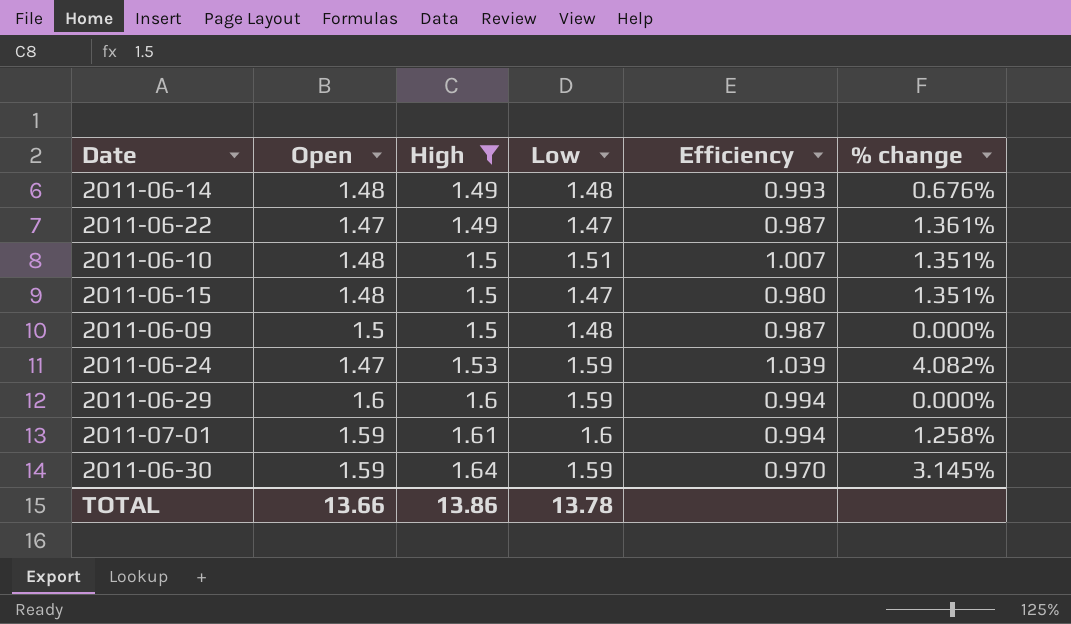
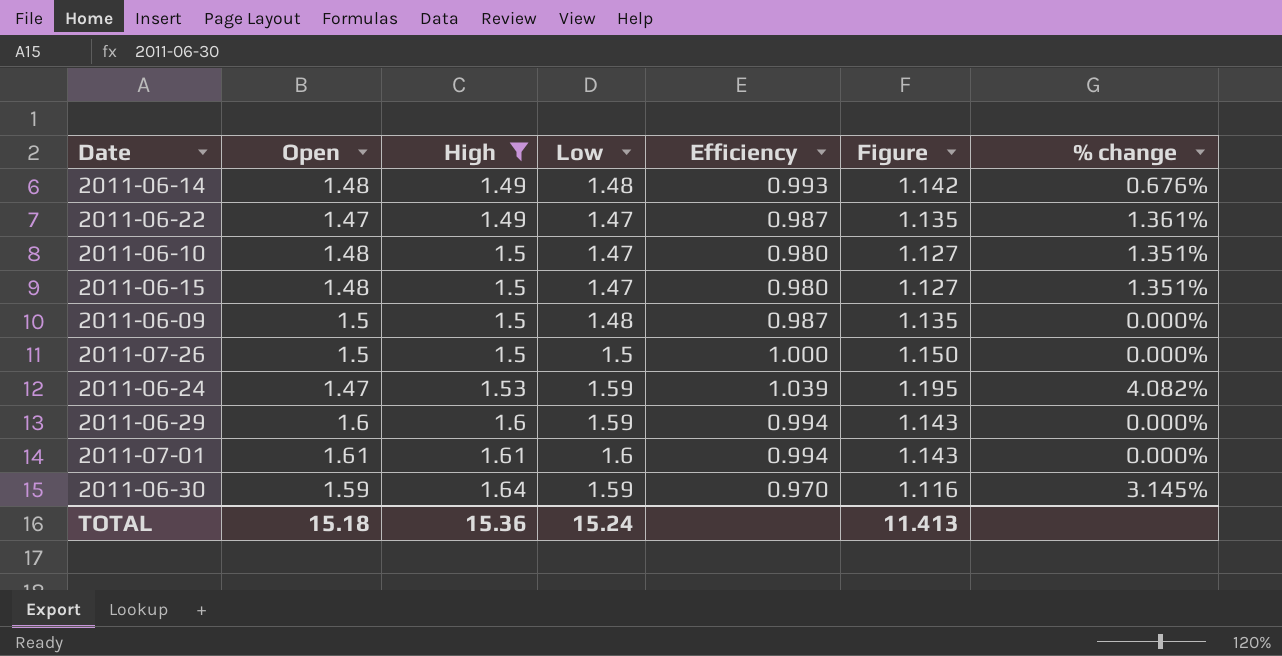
column Figure | formula: none -> [Efficiency] * 1.15
2011-06-10 | Low: 1.51 -> 1.47
2011-06-10 | Efficiency: 1.007 -> 0.980
row 2011-07-26: none -> 1.5 | 1.5 | 1.5 | 1.000 | 1.150 | 0.000%
2011-07-01 | Open: 1.59 -> 1.61
2011-07-01 | % change: 1.258% -> 0.000%
TOTAL | Open: 13.66 -> 15.18
TOTAL | High: 13.86 -> 15.36
TOTAL | Low: 13.78 -> 15.24

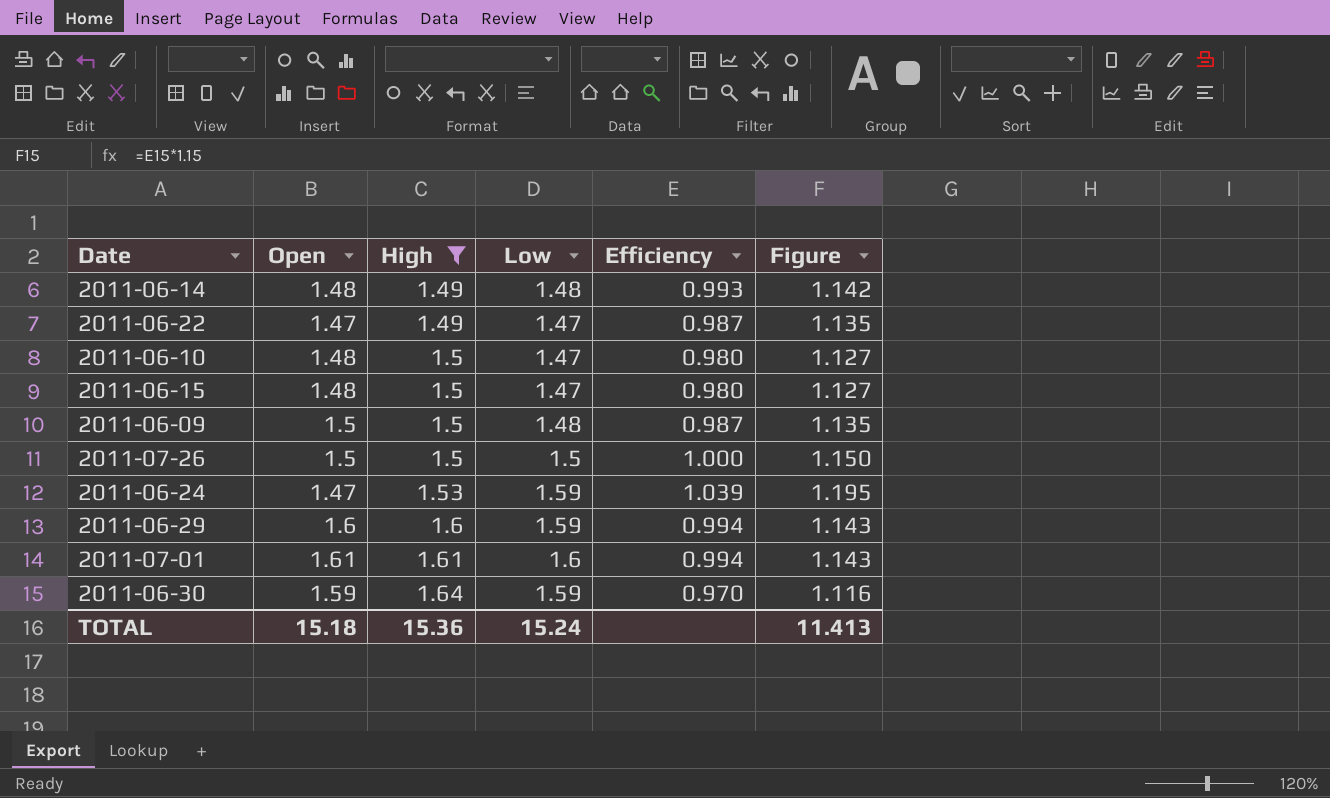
column % change | formula: ([High] - [Open]) / [Open] -> none

